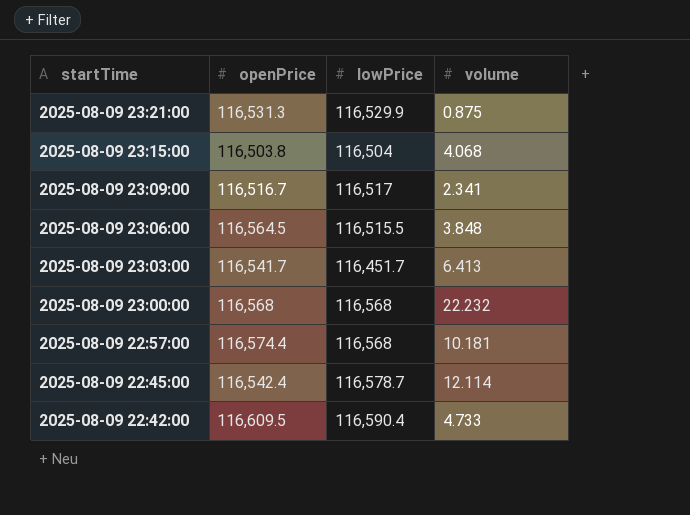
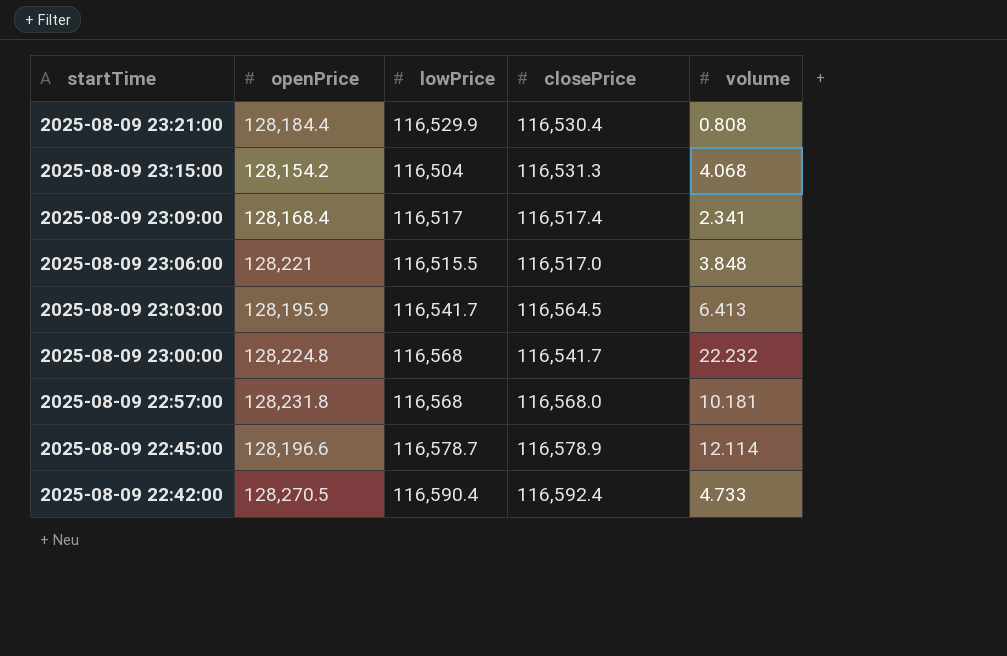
column closePrice | position: none -> 4
2025-08-09 23:21:00 | openPrice: 116,531.3 -> 128,184.4
2025-08-09 23:21:00 | volume: 0.875 -> 0.808
2025-08-09 23:15:00 | openPrice: 116,503.8 -> 128,154.2
2025-08-09 23:09:00 | openPrice: 116,516.7 -> 128,168.4
2025-08-09 23:06:00 | openPrice: 116,564.5 -> 128,221
2025-08-09 23:03:00 | openPrice: 116,541.7 -> 128,195.9
2025-08-09 23:03:00 | lowPrice: 116,451.7 -> 116,541.7
2025-08-09 23:00:00 | openPrice: 116,568 -> 128,224.8
2025-08-09 22:57:00 | openPrice: 116,574.4 -> 128,231.8
2025-08-09 22:45:00 | openPrice: 116,542.4 -> 128,196.6
2025-08-09 22:42:00 | openPrice: 116,609.5 -> 128,270.5

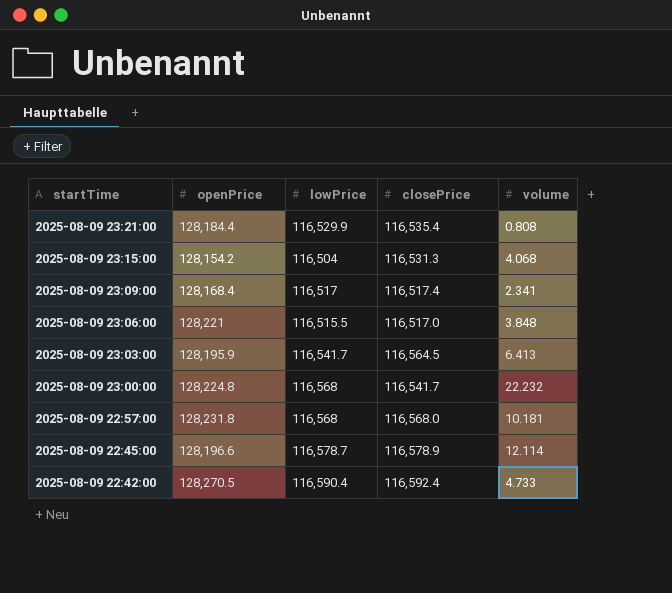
2025-08-09 23:21:00 | closePrice: 116,530.4 -> 116,535.4

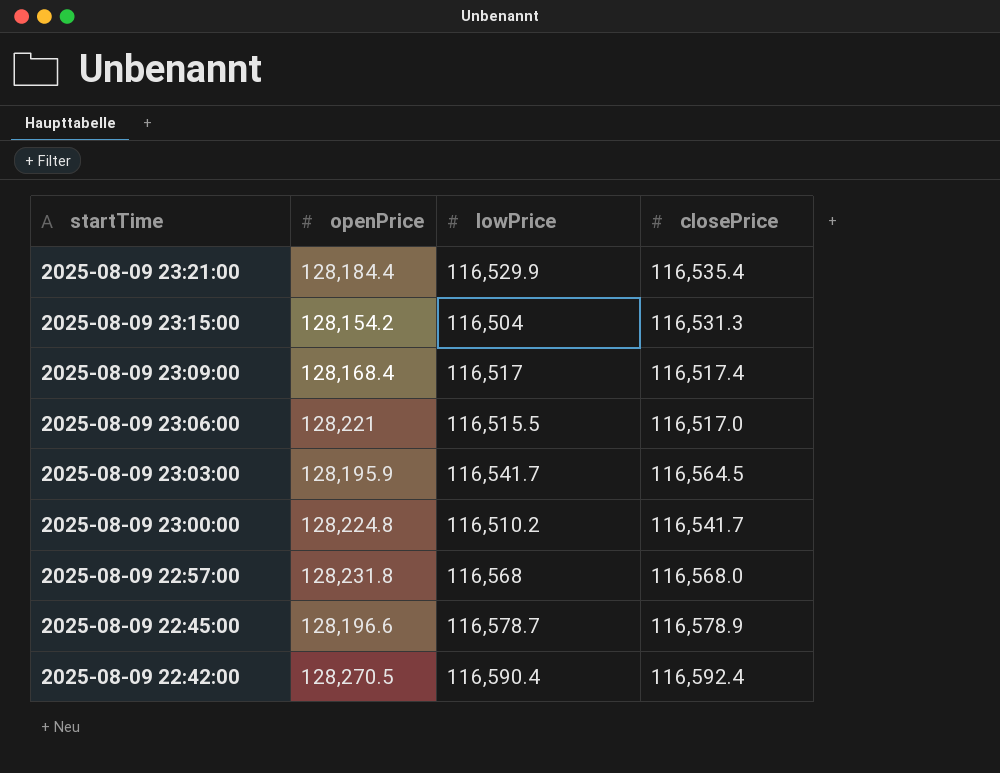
column volume | position: 5 -> none
2025-08-09 23:00:00 | lowPrice: 116,568 -> 116,510.2

